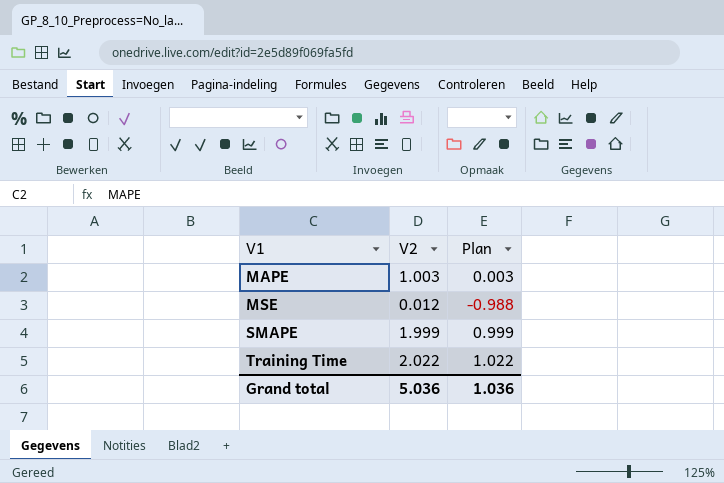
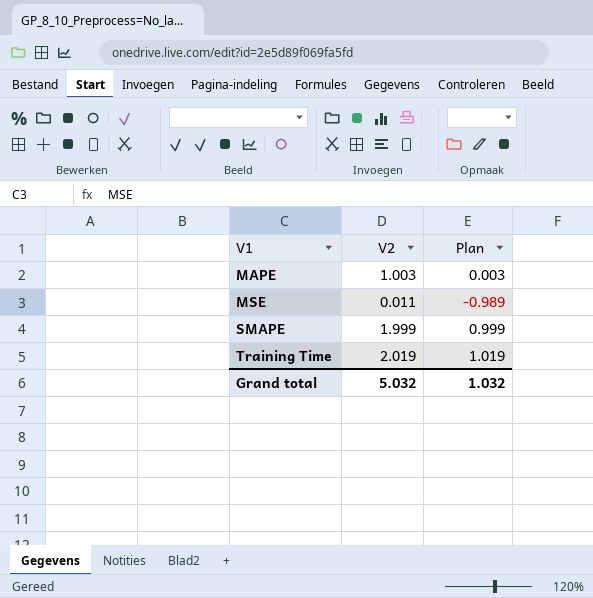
MSE | V2: 0.012 -> 0.011
MSE | Plan: -0.988 -> -0.989
Training Time | V2: 2.022 -> 2.019
Training Time | Plan: 1.022 -> 1.019
Grand total | V2: 5.036 -> 5.032
Grand total | Plan: 1.036 -> 1.032

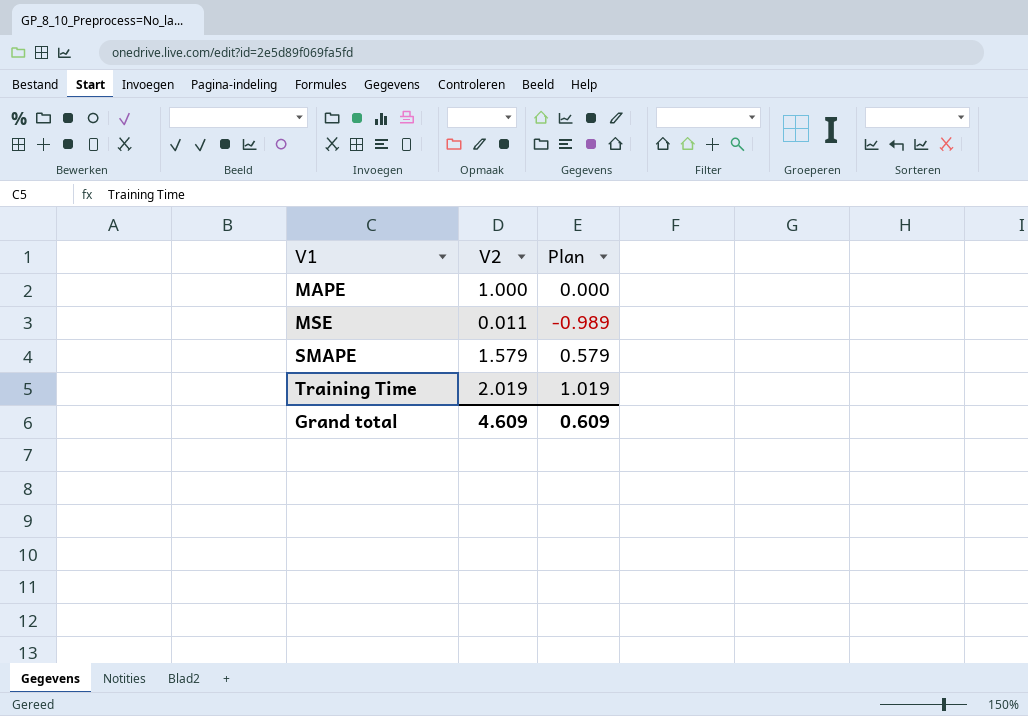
MAPE | V2: 1.003 -> 1.000
MAPE | Plan: 0.003 -> 0.000
SMAPE | V2: 1.999 -> 1.579
SMAPE | Plan: 0.999 -> 0.579
Grand total | V2: 5.032 -> 4.609
Grand total | Plan: 1.032 -> 0.609

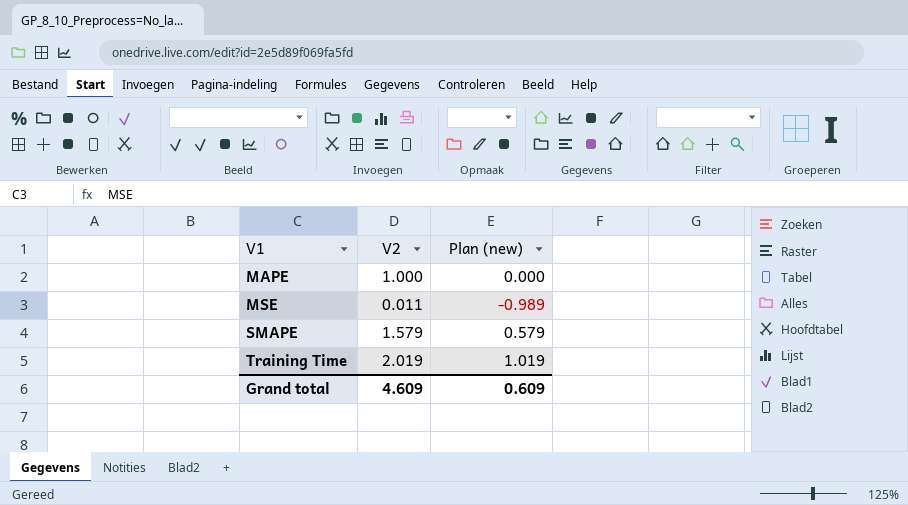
column name: Plan -> Plan (new)

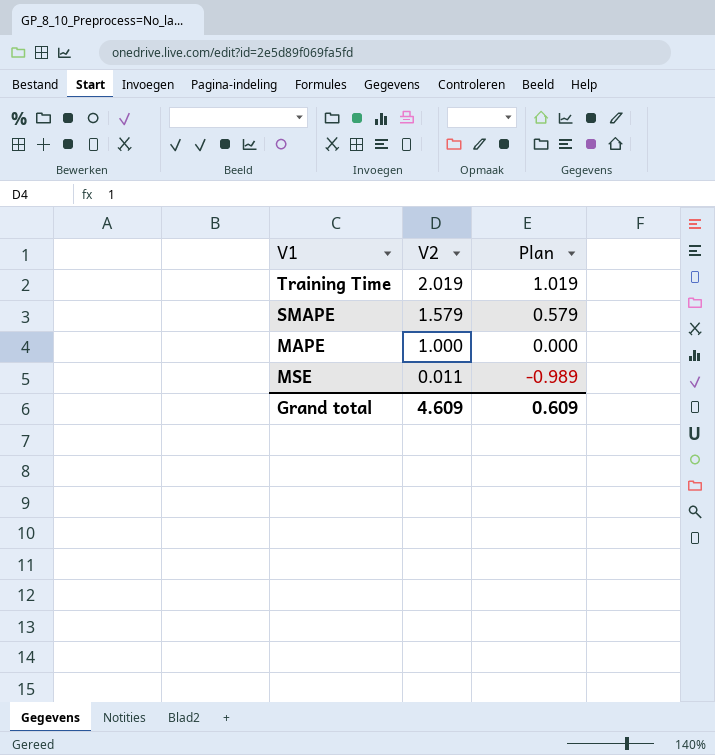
row order: V1 ascending -> V2 descending
column name: Plan (new) -> Plan

